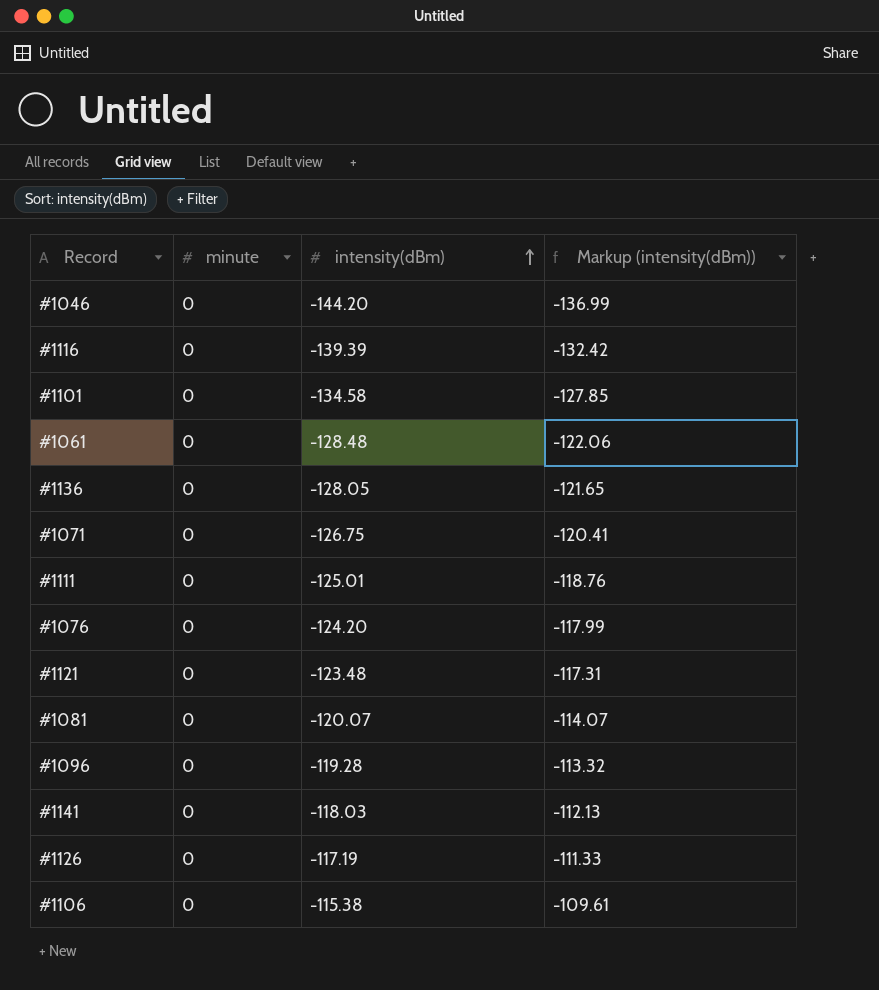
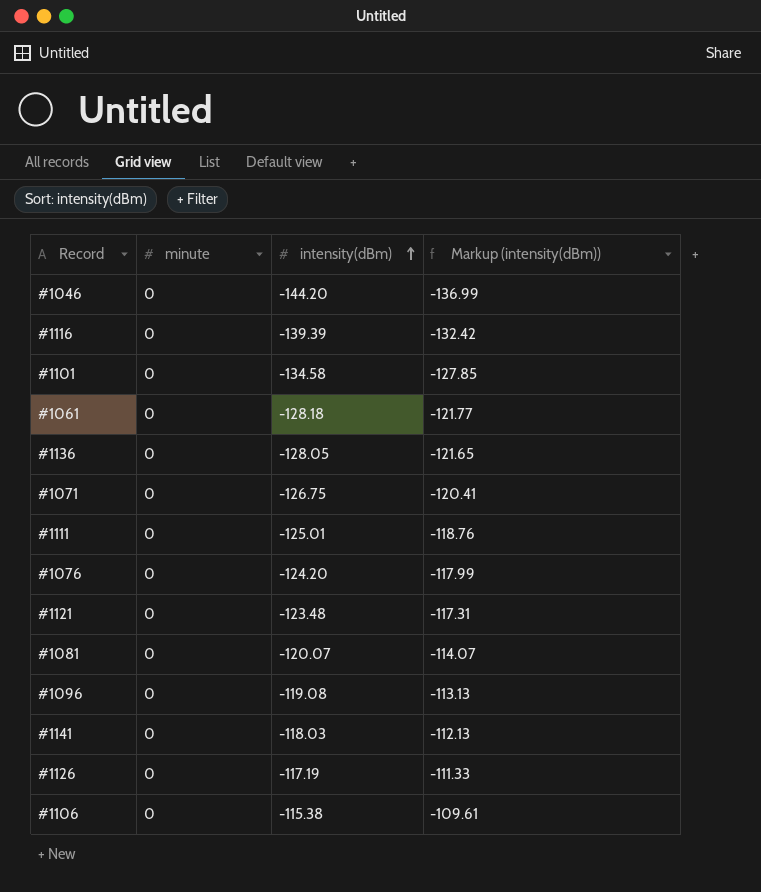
#1061 | intensity(dBm): -128.48 -> -128.18
#1061 | Markup (intensity(dBm)): -122.06 -> -121.77
#1096 | intensity(dBm): -119.28 -> -119.08
#1096 | Markup (intensity(dBm)): -113.32 -> -113.13

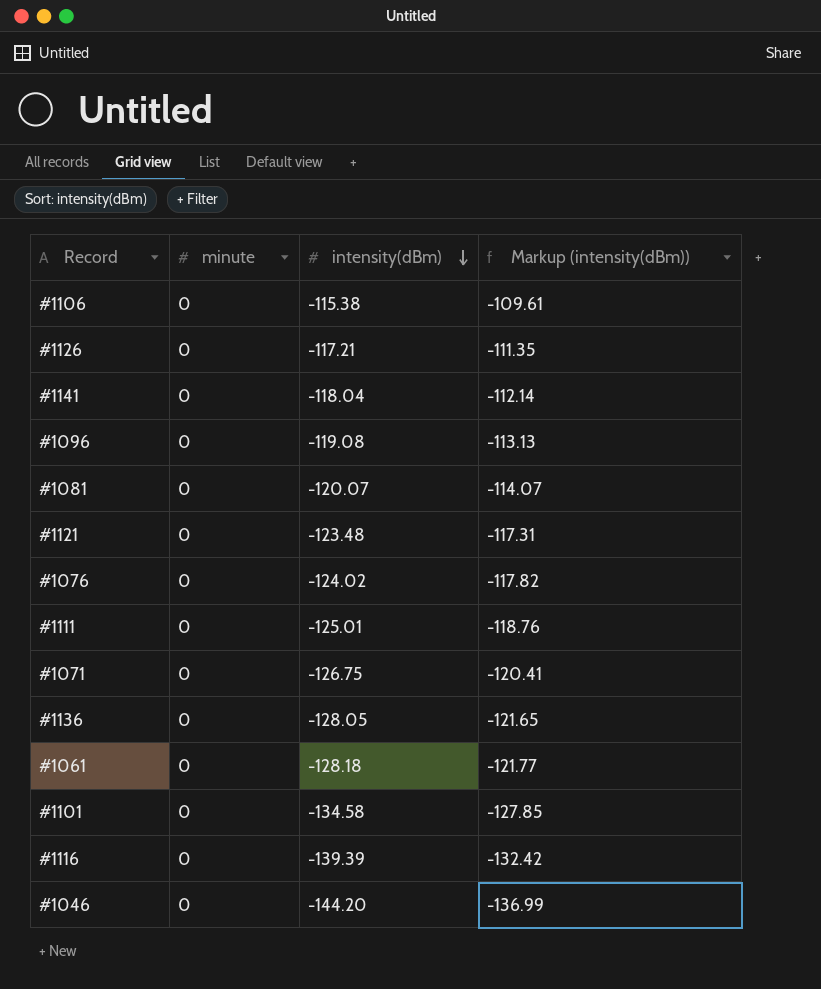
row order: intensity(dBm) ascending -> intensity(dBm) descending
#1126 | intensity(dBm): -117.19 -> -117.21
#1126 | Markup (intensity(dBm)): -111.33 -> -111.35
#1141 | intensity(dBm): -118.03 -> -118.04
#1141 | Markup (intensity(dBm)): -112.13 -> -112.14
#1076 | intensity(dBm): -124.20 -> -124.02
#1076 | Markup (intensity(dBm)): -117.99 -> -117.82

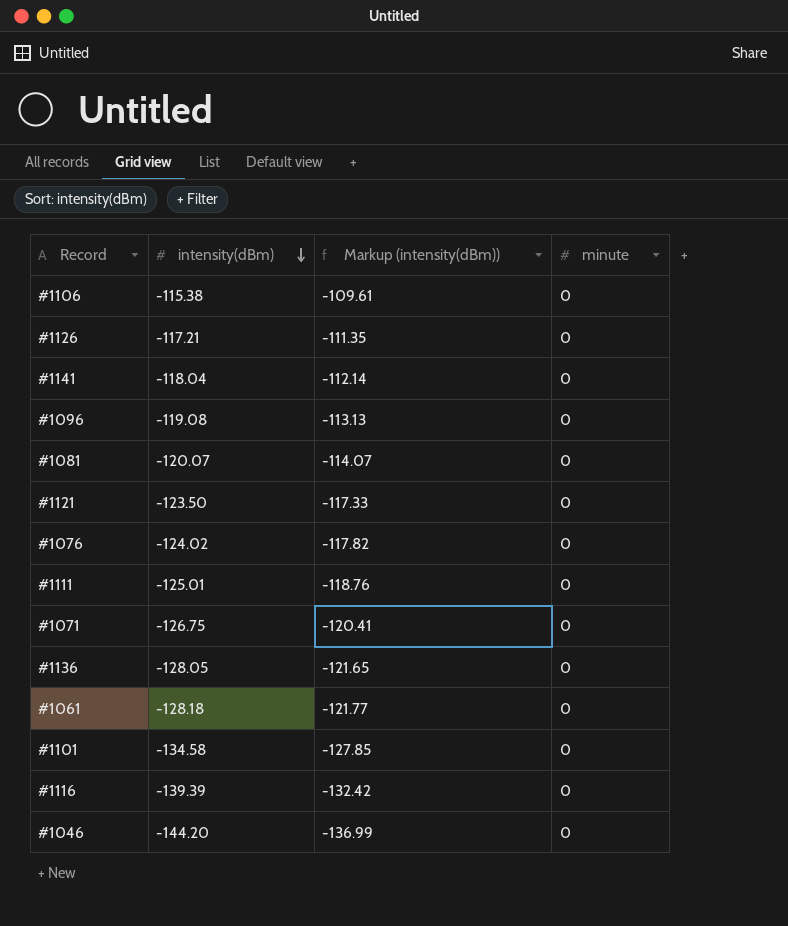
column minute | position: 2 -> 4
#1121 | intensity(dBm): -123.48 -> -123.50
#1121 | Markup (intensity(dBm)): -117.31 -> -117.33

